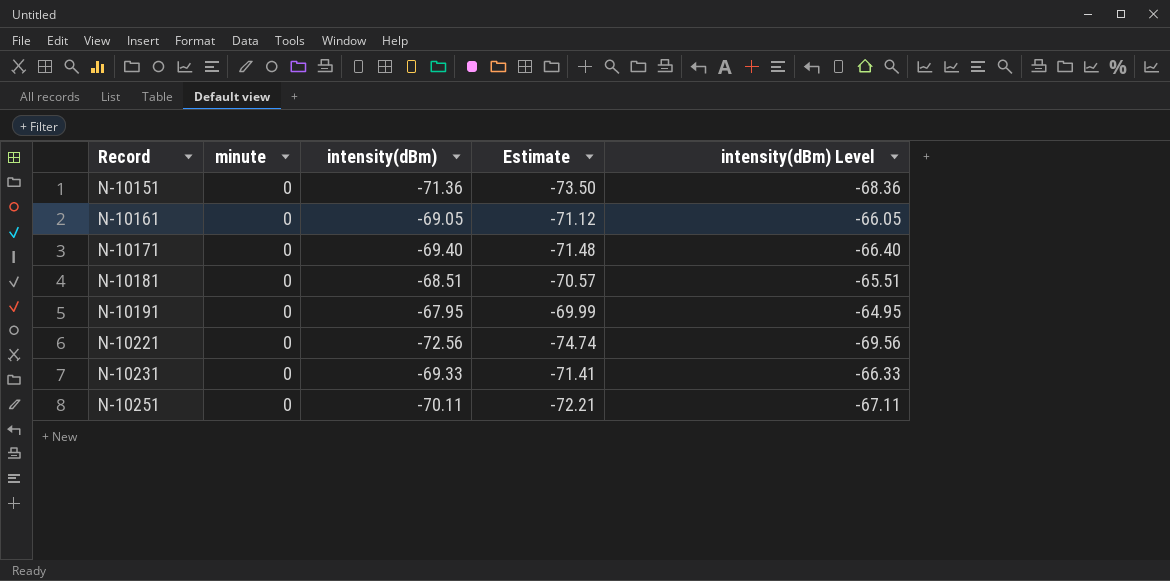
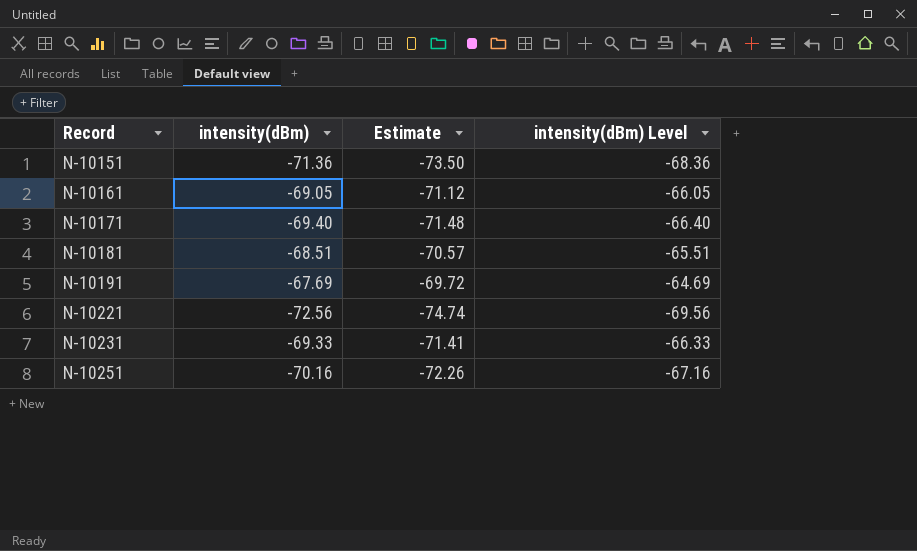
column minute | position: 2 -> none
N-10191 | intensity(dBm): -67.95 -> -67.69
N-10191 | Estimate: -69.99 -> -69.72
N-10191 | intensity(dBm) Level: -64.95 -> -64.69
N-10251 | intensity(dBm): -70.11 -> -70.16
N-10251 | Estimate: -72.21 -> -72.26
N-10251 | intensity(dBm) Level: -67.11 -> -67.16

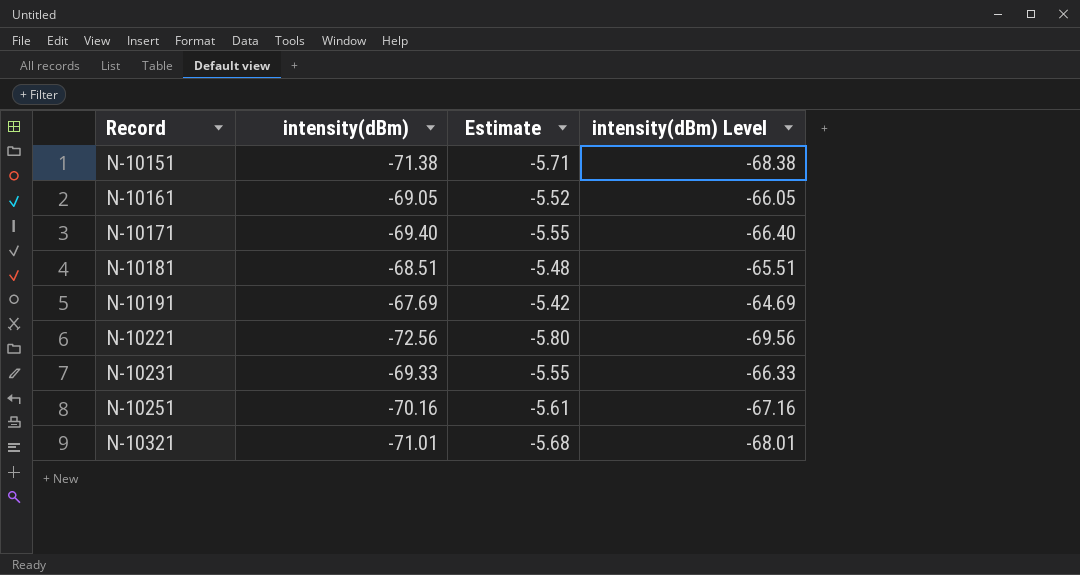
column Estimate | formula: [intensity(dBm)] * 1.03 -> [intensity(dBm)] * 0.08
N-10151 | intensity(dBm): -71.36 -> -71.38
N-10151 | intensity(dBm) Level: -68.36 -> -68.38
row N-10321: none -> -71.01 | -5.68 | -68.01

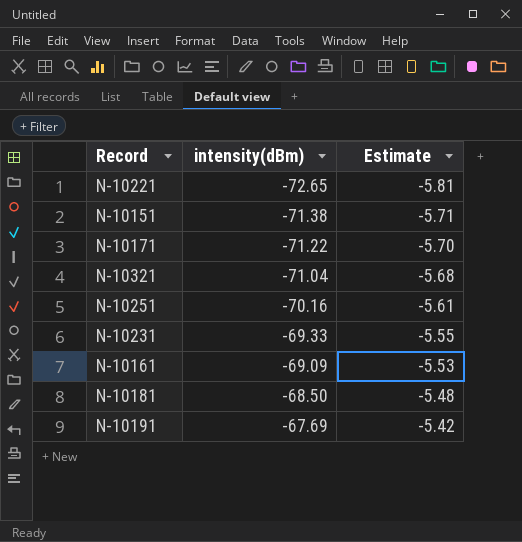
row order: Record ascending -> intensity(dBm) ascending
column intensity(dBm) Level | formula: [intensity(dBm)] + 3 -> none
N-10221 | intensity(dBm): -72.56 -> -72.65
N-10221 | Estimate: -5.80 -> -5.81
N-10171 | intensity(dBm): -69.40 -> -71.22
N-10171 | Estimate: -5.55 -> -5.70
N-10321 | intensity(dBm): -71.01 -> -71.04
N-10161 | intensity(dBm): -69.05 -> -69.09
N-10161 | Estimate: -5.52 -> -5.53
N-10181 | intensity(dBm): -68.51 -> -68.50

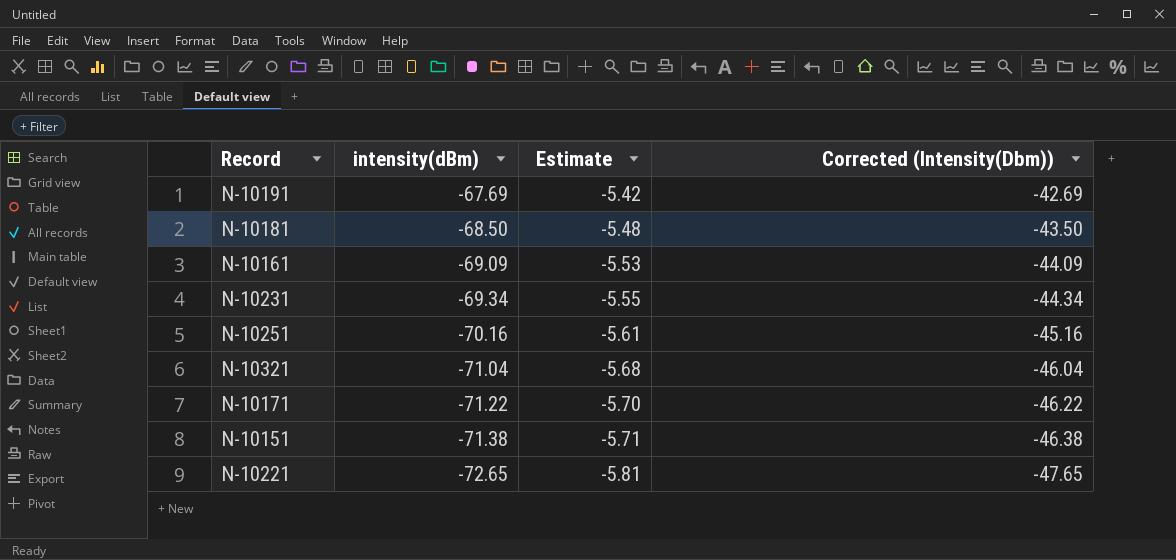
row order: intensity(dBm) ascending -> intensity(dBm) descending
column Corrected (Intensity(Dbm)) | formula: none -> [intensity(dBm)] + 25
N-10231 | intensity(dBm): -69.33 -> -69.34

